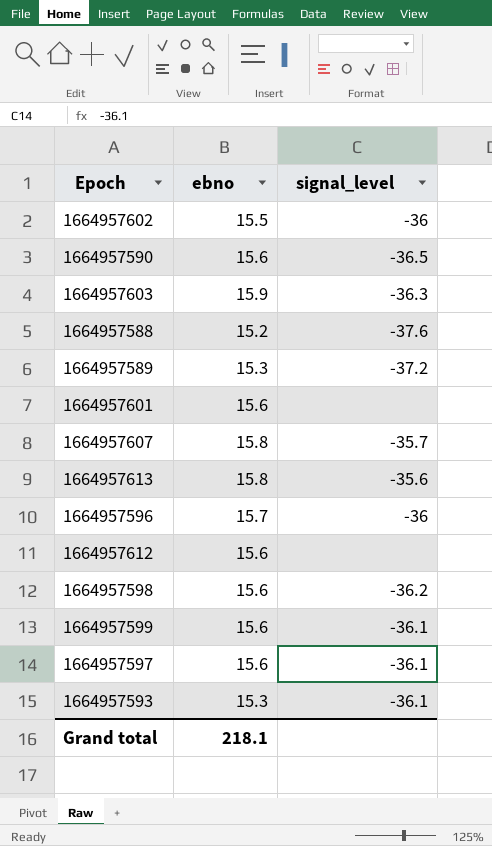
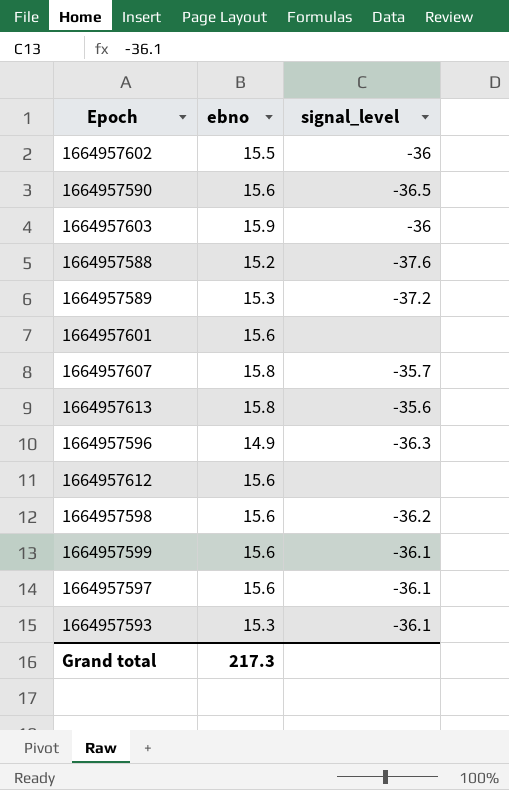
1664957603 | signal_level: -36.3 -> -36
1664957596 | ebno: 15.7 -> 14.9
1664957596 | signal_level: -36 -> -36.3
Grand total | ebno: 218.1 -> 217.3

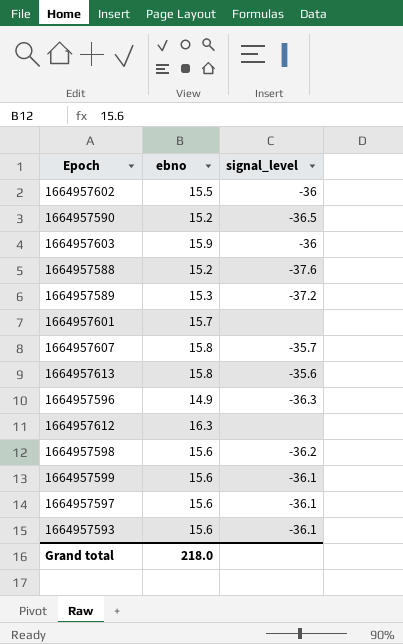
1664957590 | ebno: 15.6 -> 15.2
1664957601 | ebno: 15.6 -> 15.7
1664957612 | ebno: 15.6 -> 16.3
1664957593 | ebno: 15.3 -> 15.6
Grand total | ebno: 217.3 -> 218.0

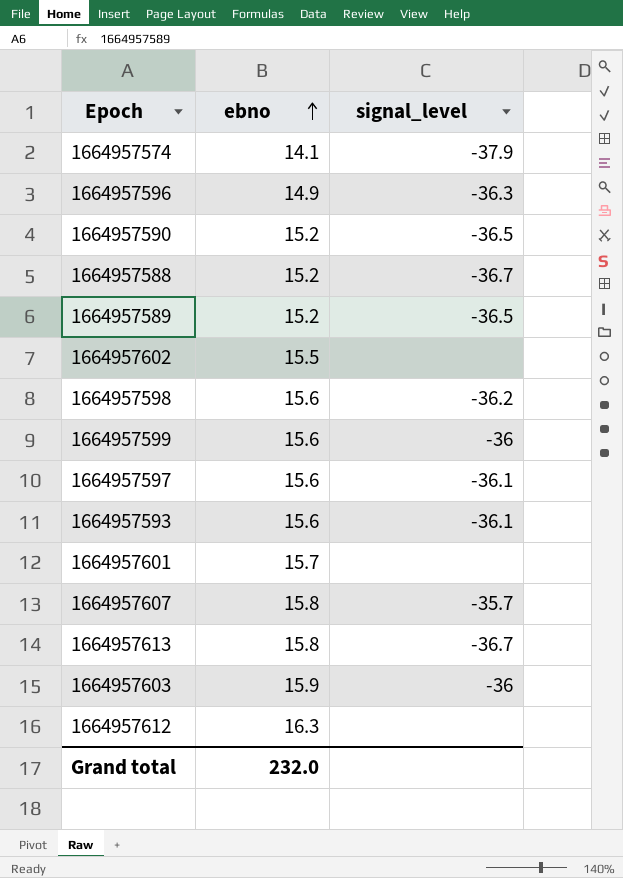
row order: none -> ebno ascending
row 1664957574: none -> 14.1 | -37.9
1664957588 | signal_level: -37.6 -> -36.7
1664957589 | ebno: 15.3 -> 15.2
1664957589 | signal_level: -37.2 -> -36.5
1664957602 | signal_level: -36 -> none
1664957599 | signal_level: -36.1 -> -36
1664957613 | signal_level: -35.6 -> -36.7
Grand total | ebno: 218.0 -> 232.0

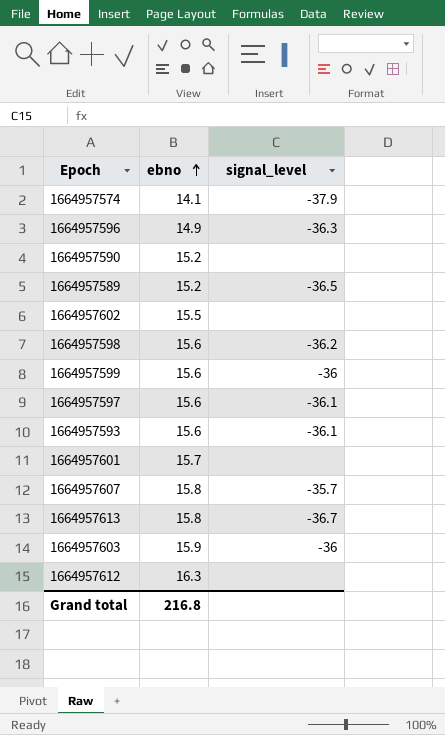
row 1664957588: 15.2 | -36.7 -> none
1664957590 | signal_level: -36.5 -> none
Grand total | ebno: 232.0 -> 216.8

